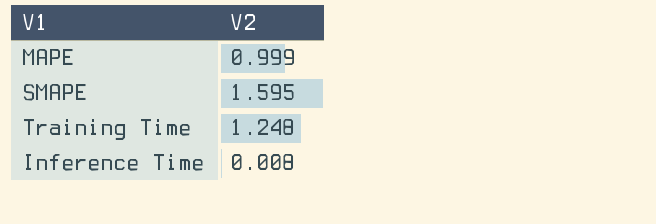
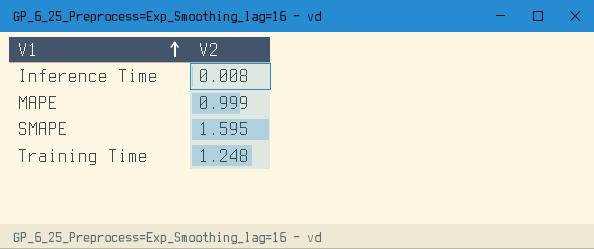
row order: none -> V1 ascending

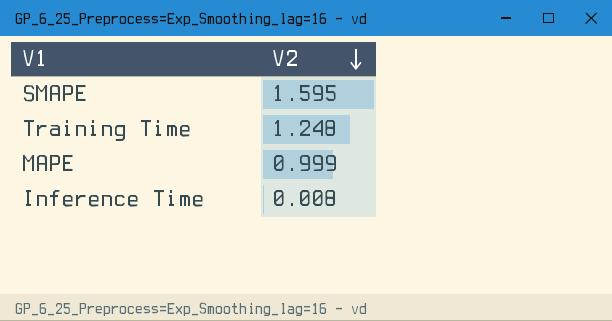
row order: V1 ascending -> V2 descending

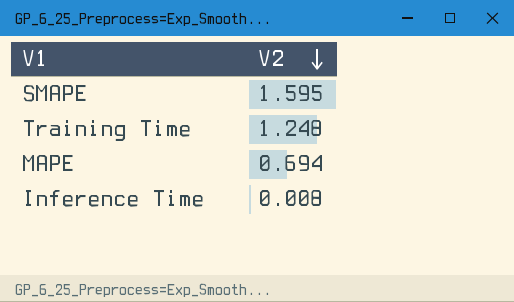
MAPE | V2: 0.999 -> 0.694

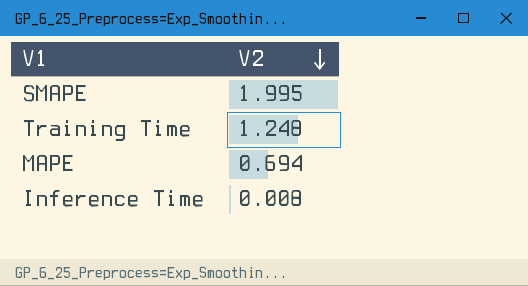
SMAPE | V2: 1.595 -> 1.995

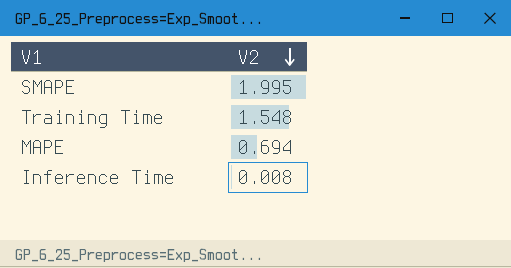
Training Time | V2: 1.248 -> 1.548

